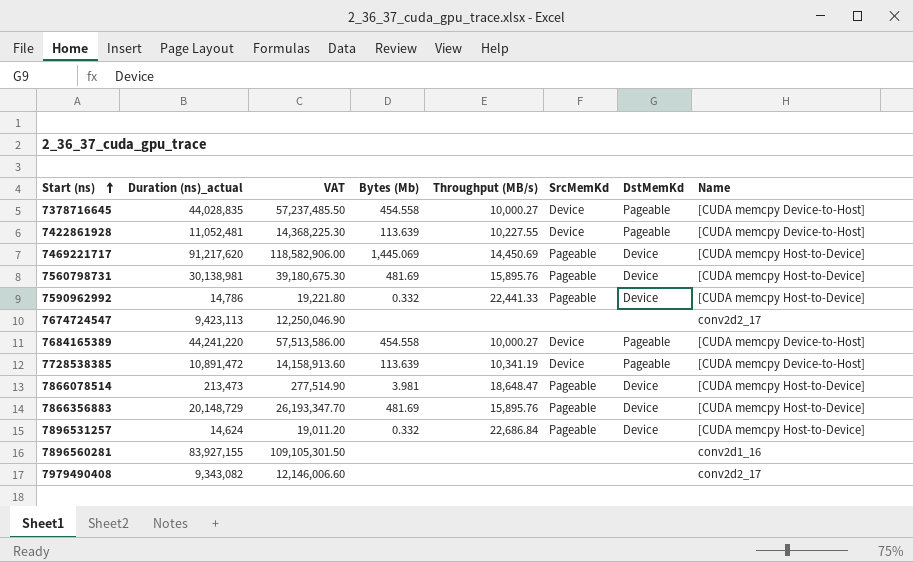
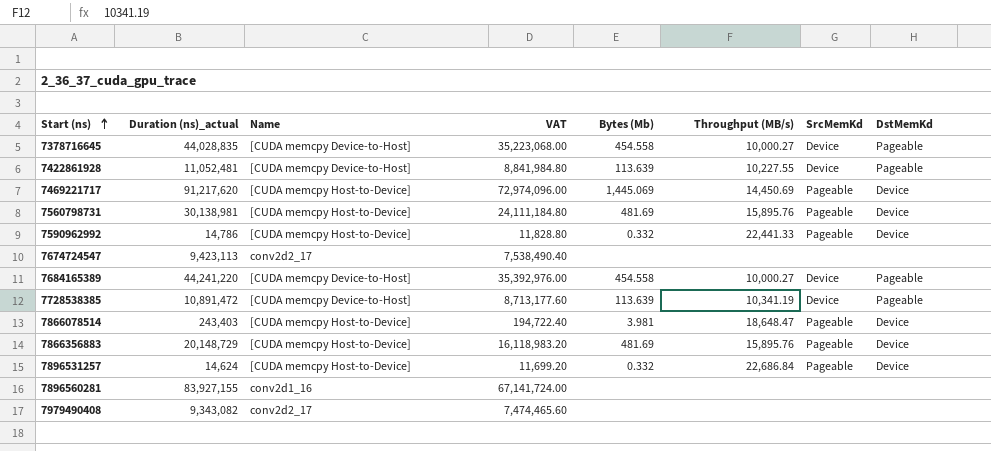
column Name | position: 8 -> 3
column VAT | formula: [Duration (ns)_actual] * 1.3 -> [Duration (ns)_actual] * 0.8
7866078514 | Duration (ns)_actual: 213,473 -> 243,403

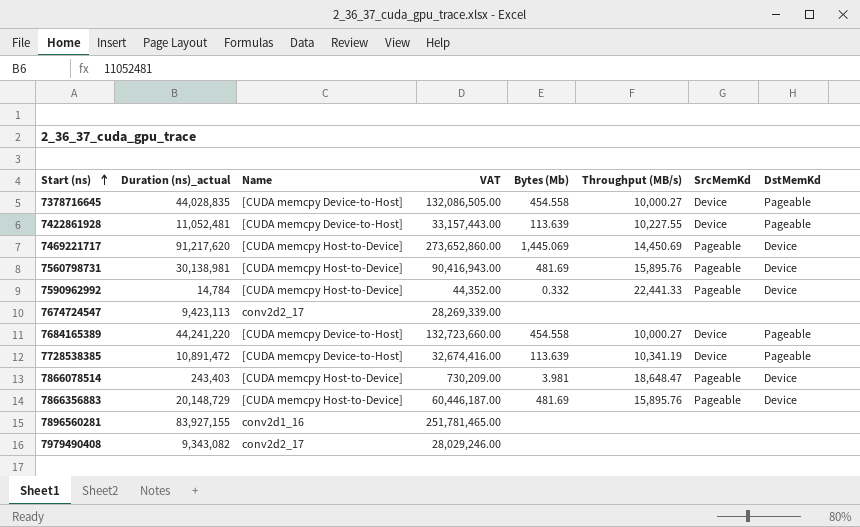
column VAT | formula: [Duration (ns)_actual] * 0.8 -> [Duration (ns)_actual] * 3
row 7896531257: 14,624 | [CUDA memcpy Host-to-Device] | 11,699.20 | 0.332 | 22,686.84 | Pageable | Device -> none
7590962992 | Duration (ns)_actual: 14,786 -> 14,784

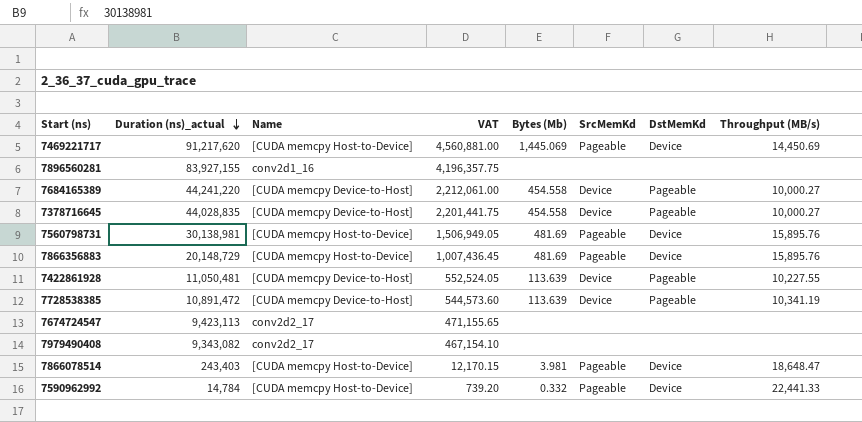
row order: Start (ns) ascending -> Duration (ns)_actual descending
column VAT | formula: [Duration (ns)_actual] * 3 -> [Duration (ns)_actual] * 0.05
column Throughput (MB/s) | position: 6 -> 8
7422861928 | Duration (ns)_actual: 11,052,481 -> 11,050,481

